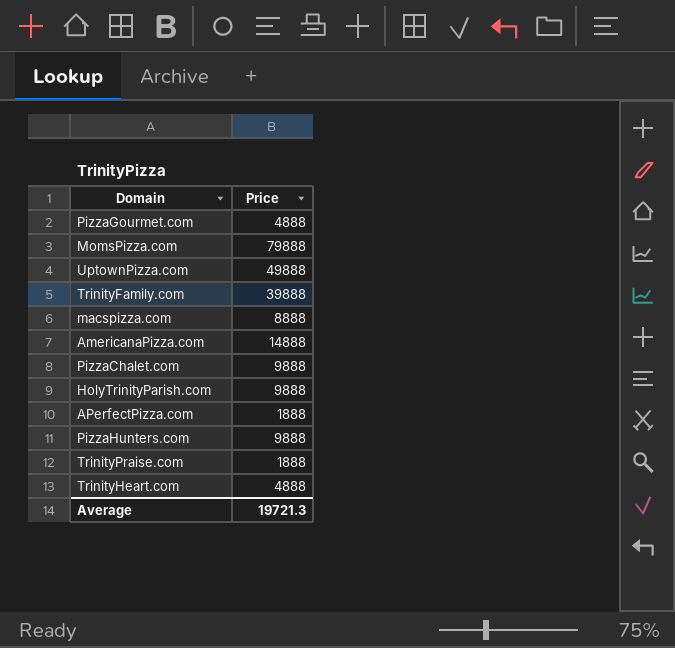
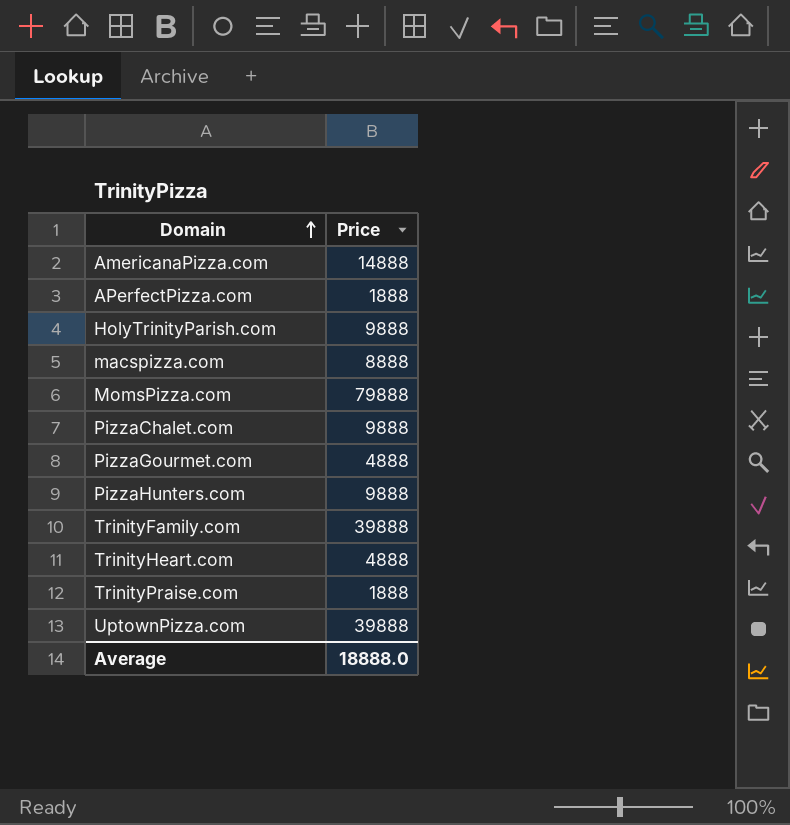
row order: none -> Domain ascending
UptownPizza.com | Price: 49888 -> 39888
Average | Price: 19721.3 -> 18888.0

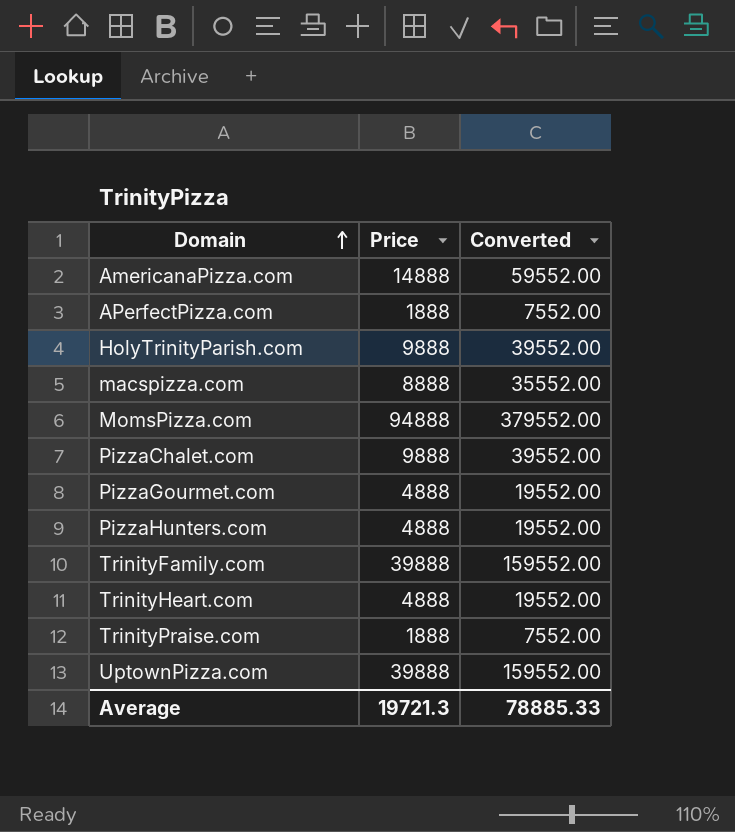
column Converted | formula: none -> [Price] * 4
MomsPizza.com | Price: 79888 -> 94888
PizzaHunters.com | Price: 9888 -> 4888
Average | Price: 18888.0 -> 19721.3

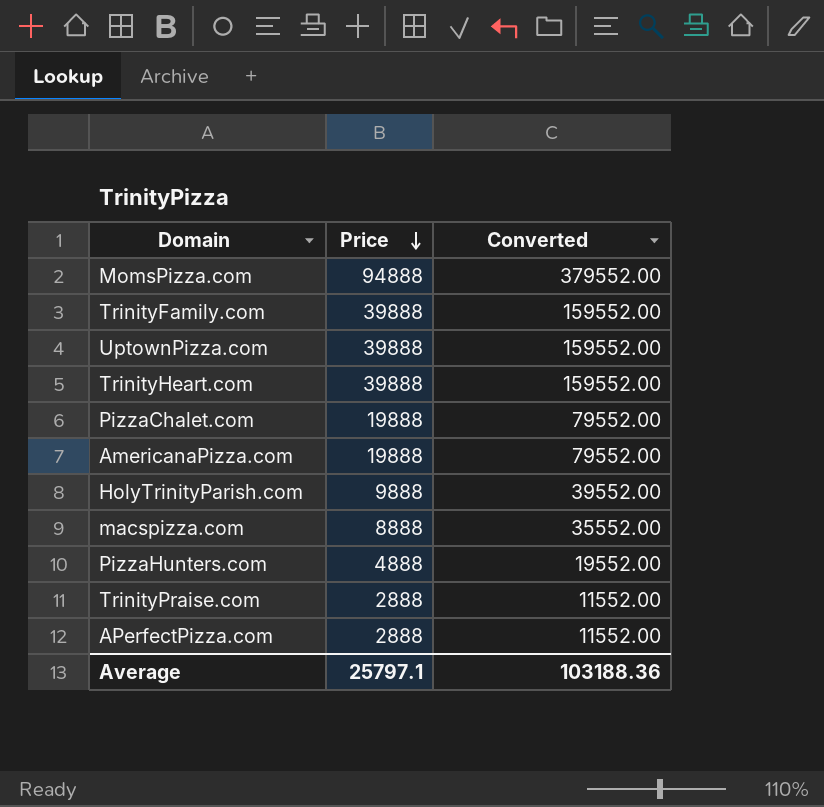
row order: Domain ascending -> Price descending
row PizzaGourmet.com: 4888 | 19552.00 -> none
TrinityHeart.com | Price: 4888 -> 39888
TrinityHeart.com | Converted: 19552.00 -> 159552.00
PizzaChalet.com | Price: 9888 -> 19888
PizzaChalet.com | Converted: 39552.00 -> 79552.00
AmericanaPizza.com | Price: 14888 -> 19888
AmericanaPizza.com | Converted: 59552.00 -> 79552.00
TrinityPraise.com | Price: 1888 -> 2888
TrinityPraise.com | Converted: 7552.00 -> 11552.00
APerfectPizza.com | Price: 1888 -> 2888
APerfectPizza.com | Converted: 7552.00 -> 11552.00
Average | Price: 19721.3 -> 25797.1
Average | Converted: 78885.33 -> 103188.36

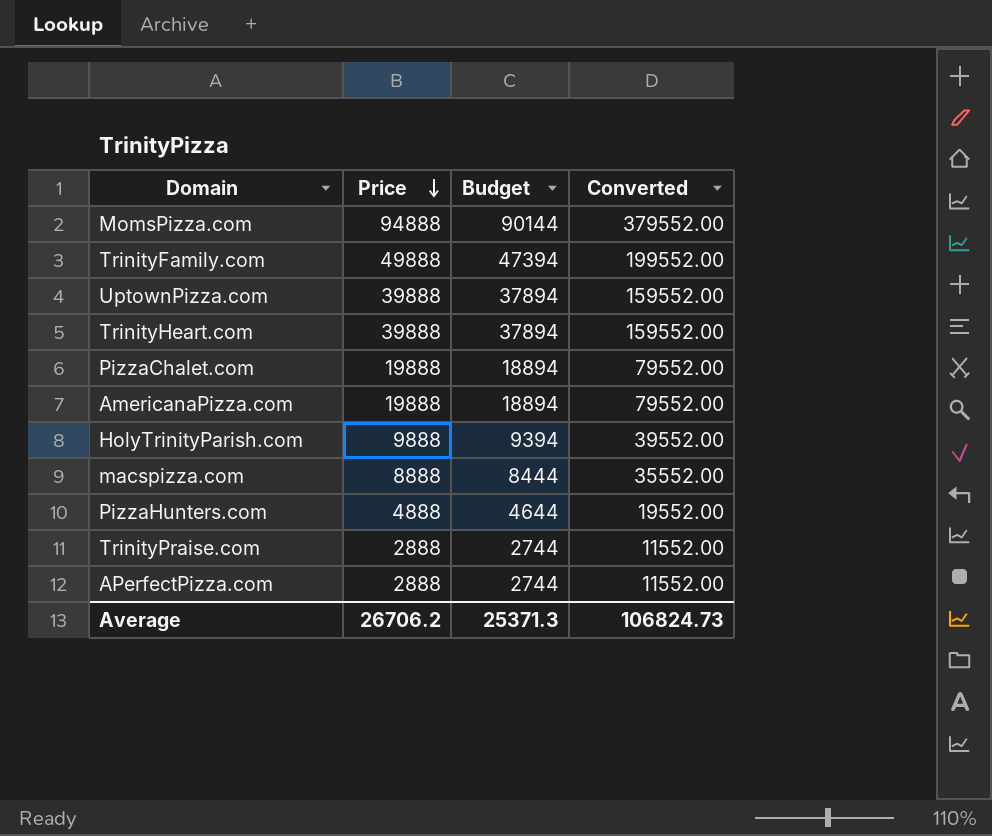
column Budget | formula: none -> [Price] * 0.95
TrinityFamily.com | Price: 39888 -> 49888
TrinityFamily.com | Converted: 159552.00 -> 199552.00
Average | Price: 25797.1 -> 26706.2
Average | Converted: 103188.36 -> 106824.73

